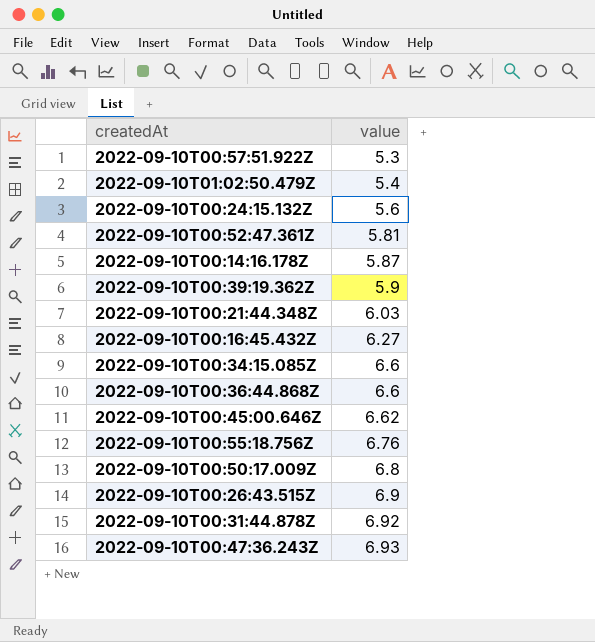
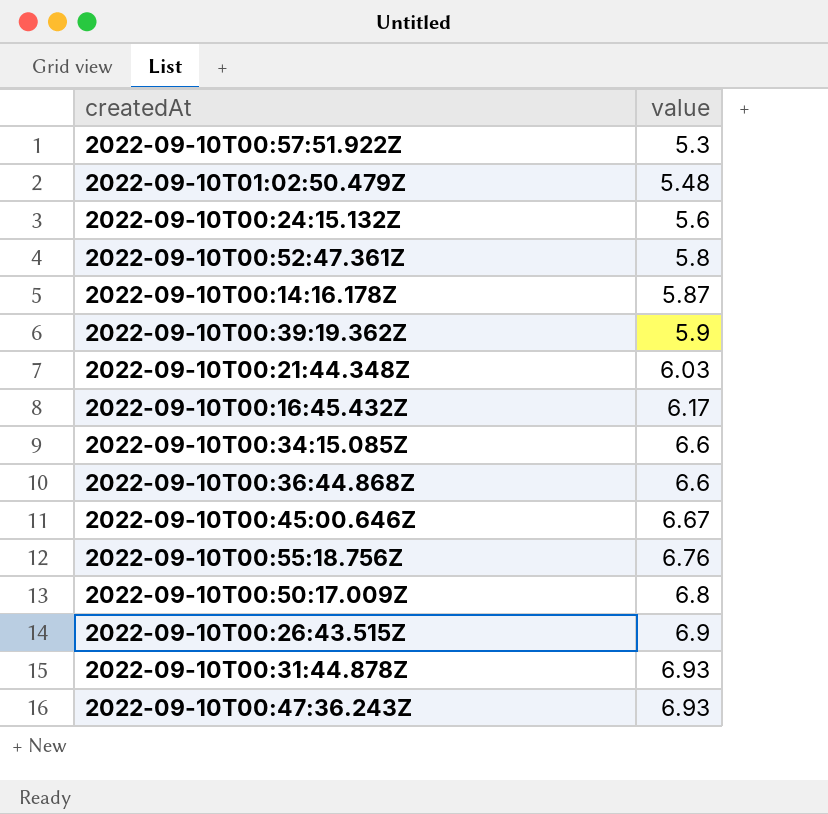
2022-09-10T01:02:50.479Z | value: 5.4 -> 5.48
2022-09-10T00:52:47.361Z | value: 5.81 -> 5.8
2022-09-10T00:16:45.432Z | value: 6.27 -> 6.17
2022-09-10T00:45:00.646Z | value: 6.62 -> 6.67
2022-09-10T00:31:44.878Z | value: 6.92 -> 6.93

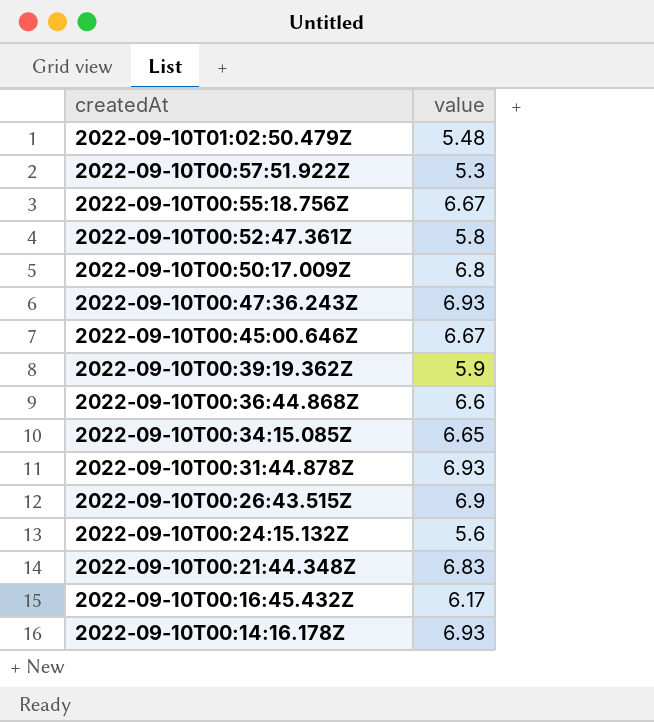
row order: value ascending -> createdAt descending
2022-09-10T00:55:18.756Z | value: 6.76 -> 6.67
2022-09-10T00:34:15.085Z | value: 6.6 -> 6.65
2022-09-10T00:21:44.348Z | value: 6.03 -> 6.83
2022-09-10T00:14:16.178Z | value: 5.87 -> 6.93

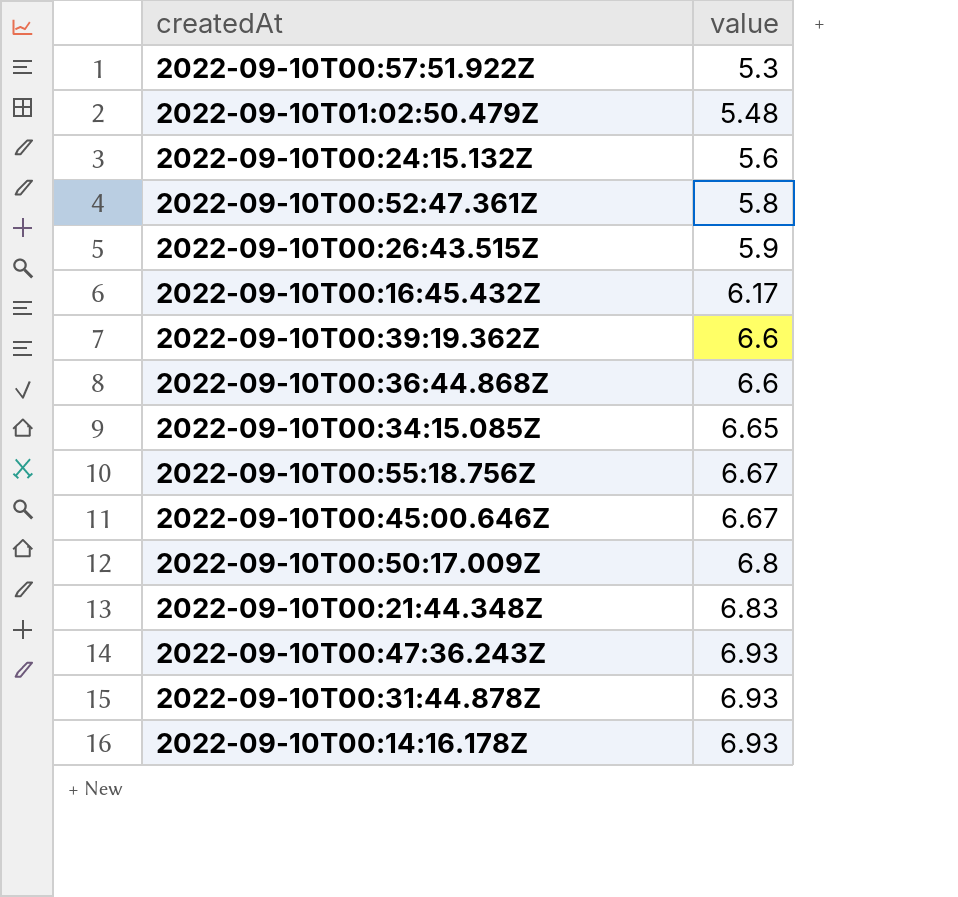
row order: createdAt descending -> value ascending
2022-09-10T00:26:43.515Z | value: 6.9 -> 5.9
2022-09-10T00:39:19.362Z | value: 5.9 -> 6.6

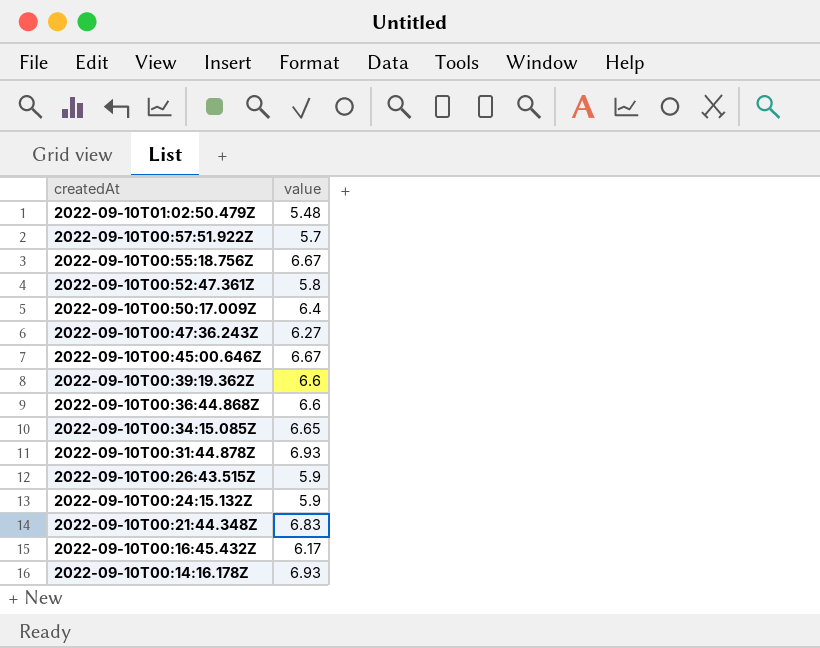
row order: value ascending -> createdAt descending
2022-09-10T00:57:51.922Z | value: 5.3 -> 5.7
2022-09-10T00:50:17.009Z | value: 6.8 -> 6.4
2022-09-10T00:47:36.243Z | value: 6.93 -> 6.27
2022-09-10T00:24:15.132Z | value: 5.6 -> 5.9

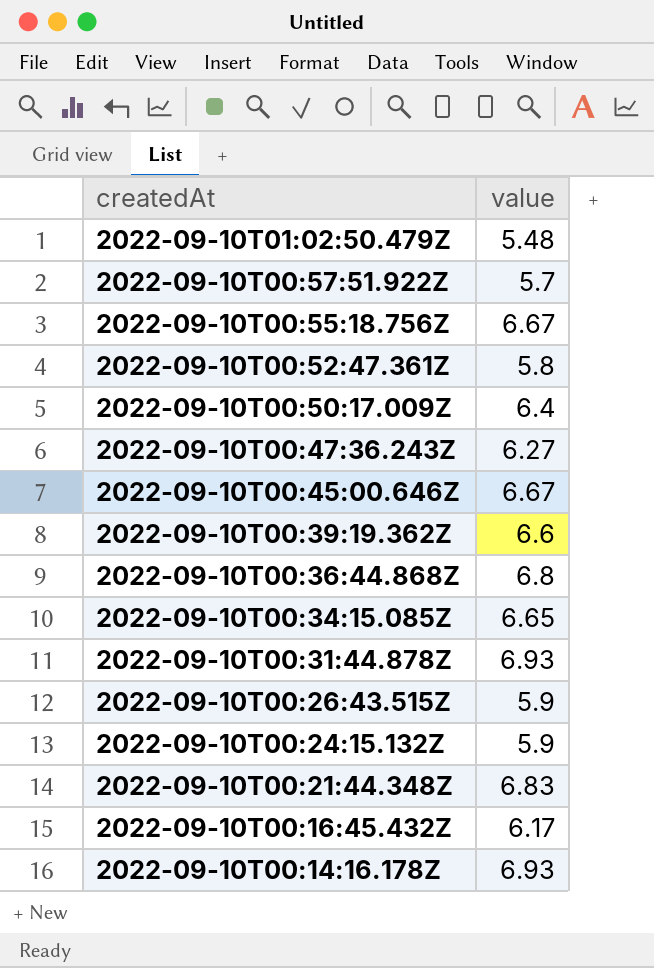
2022-09-10T00:36:44.868Z | value: 6.6 -> 6.8

